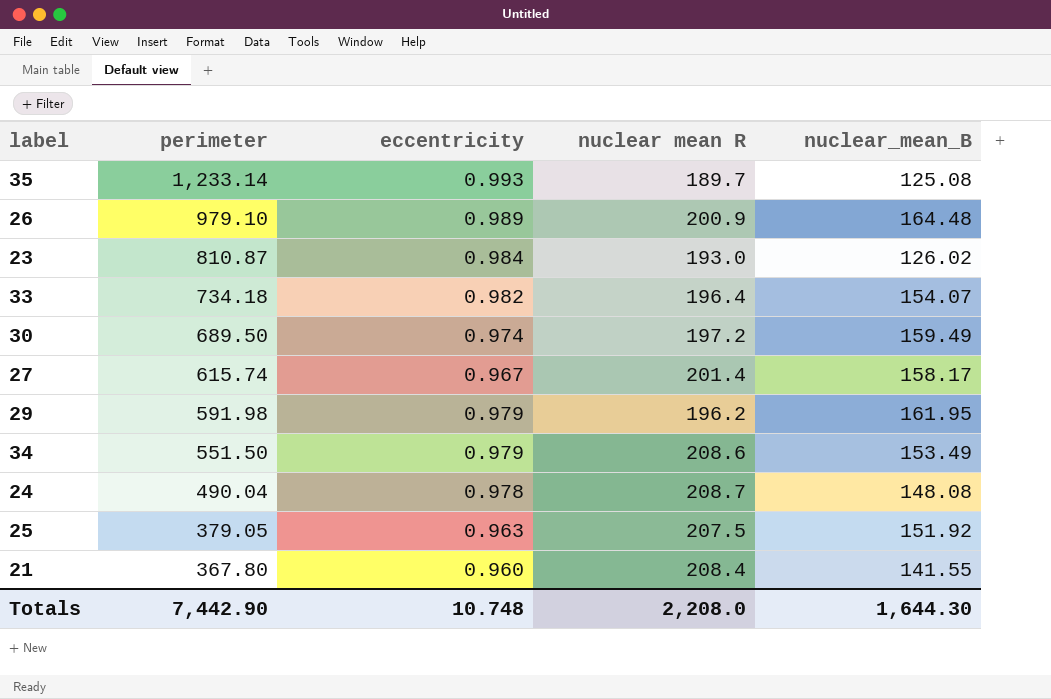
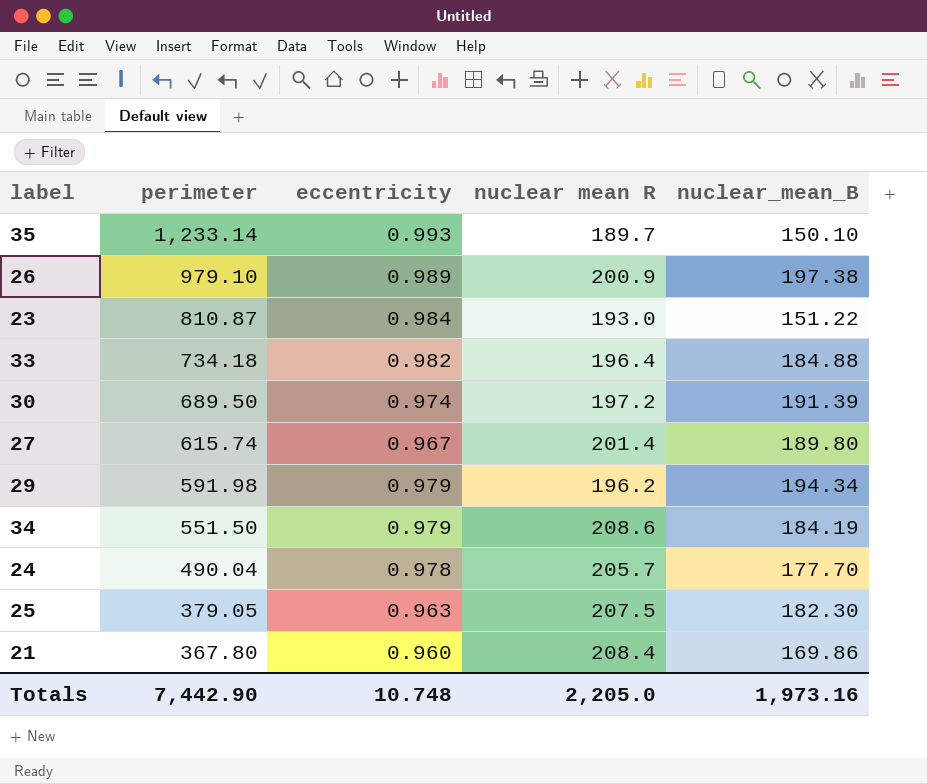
35 | nuclear_mean_B: 125.08 -> 150.10
26 | nuclear_mean_B: 164.48 -> 197.38
23 | nuclear_mean_B: 126.02 -> 151.22
33 | nuclear_mean_B: 154.07 -> 184.88
30 | nuclear_mean_B: 159.49 -> 191.39
27 | nuclear_mean_B: 158.17 -> 189.80
29 | nuclear_mean_B: 161.95 -> 194.34
34 | nuclear_mean_B: 153.49 -> 184.19
24 | nuclear mean R: 208.7 -> 205.7
24 | nuclear_mean_B: 148.08 -> 177.70
25 | nuclear_mean_B: 151.92 -> 182.30
21 | nuclear_mean_B: 141.55 -> 169.86
Totals | nuclear mean R: 2,208.0 -> 2,205.0
Totals | nuclear_mean_B: 1,644.30 -> 1,973.16

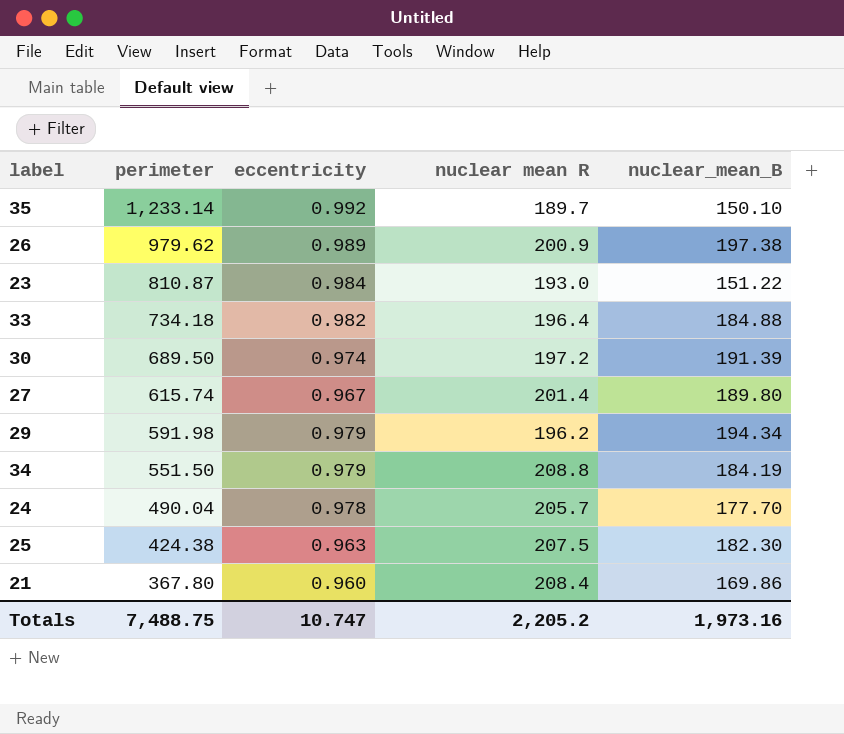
35 | eccentricity: 0.993 -> 0.992
26 | perimeter: 979.10 -> 979.62
34 | nuclear mean R: 208.6 -> 208.8
25 | perimeter: 379.05 -> 424.38
Totals | perimeter: 7,442.90 -> 7,488.75
Totals | eccentricity: 10.748 -> 10.747
Totals | nuclear mean R: 2,205.0 -> 2,205.2

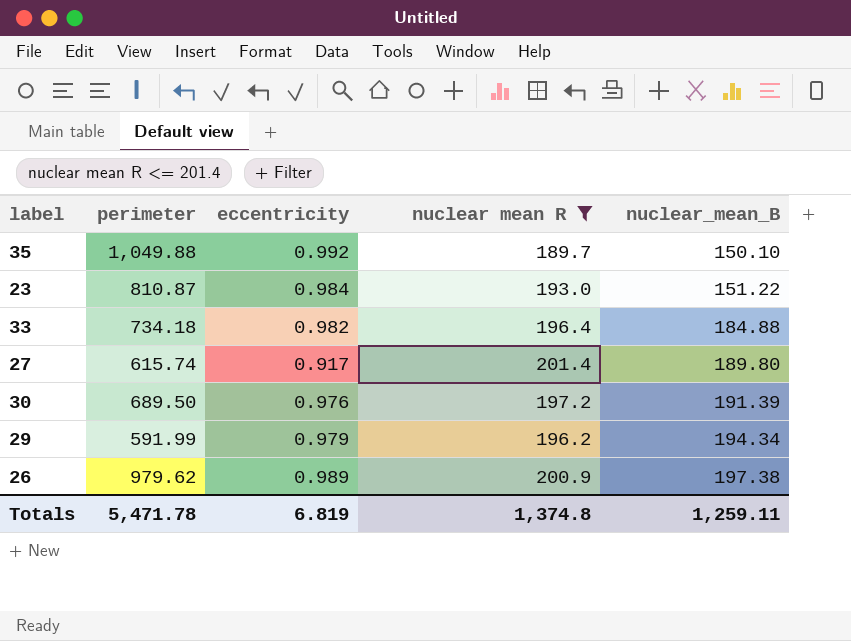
filter: none -> nuclear mean R <= 201.4
row order: perimeter descending -> nuclear_mean_B ascending
35 | perimeter: 1,233.14 -> 1,049.88
27 | eccentricity: 0.967 -> 0.917
30 | eccentricity: 0.974 -> 0.976
29 | perimeter: 591.98 -> 591.99
Totals | perimeter: 7,488.75 -> 5,471.78
Totals | eccentricity: 10.747 -> 6.819
Totals | nuclear mean R: 2,205.2 -> 1,374.8
Totals | nuclear_mean_B: 1,973.16 -> 1,259.11

